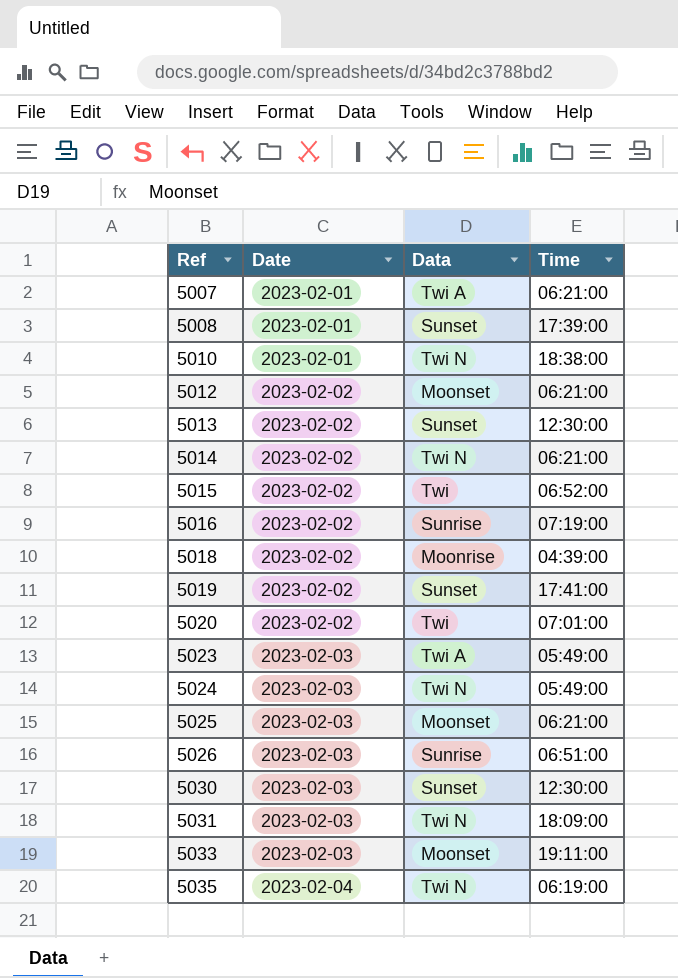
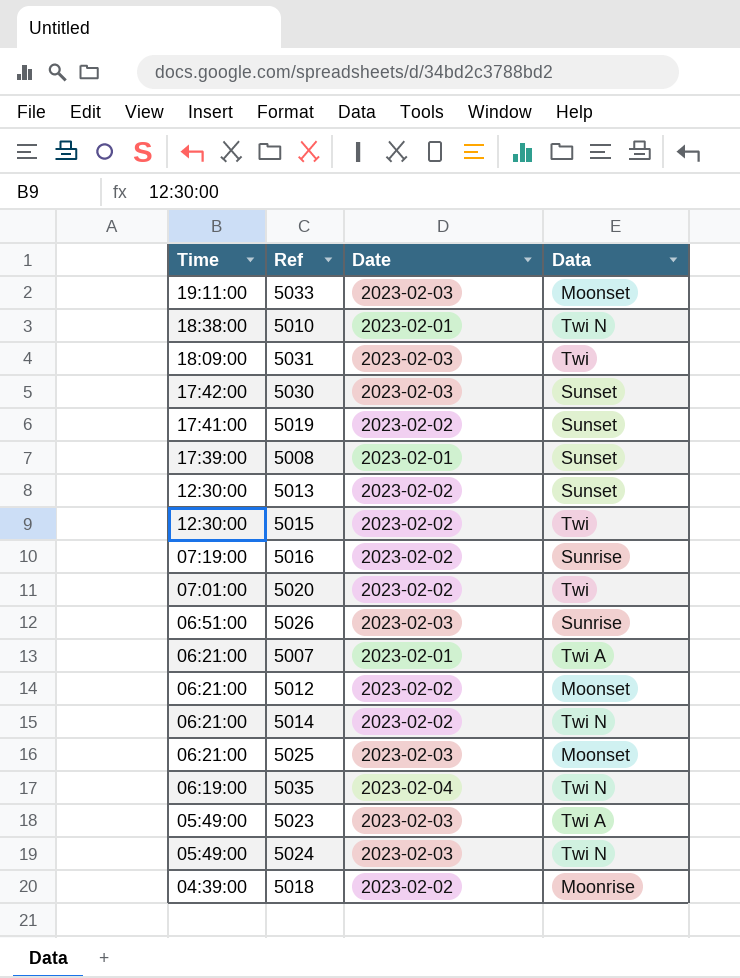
row order: Ref ascending -> Time descending
column Time | position: 4 -> 1
5031 | Data: Twi N -> Twi
5030 | Time: 12:30:00 -> 17:42:00
5015 | Time: 06:52:00 -> 12:30:00

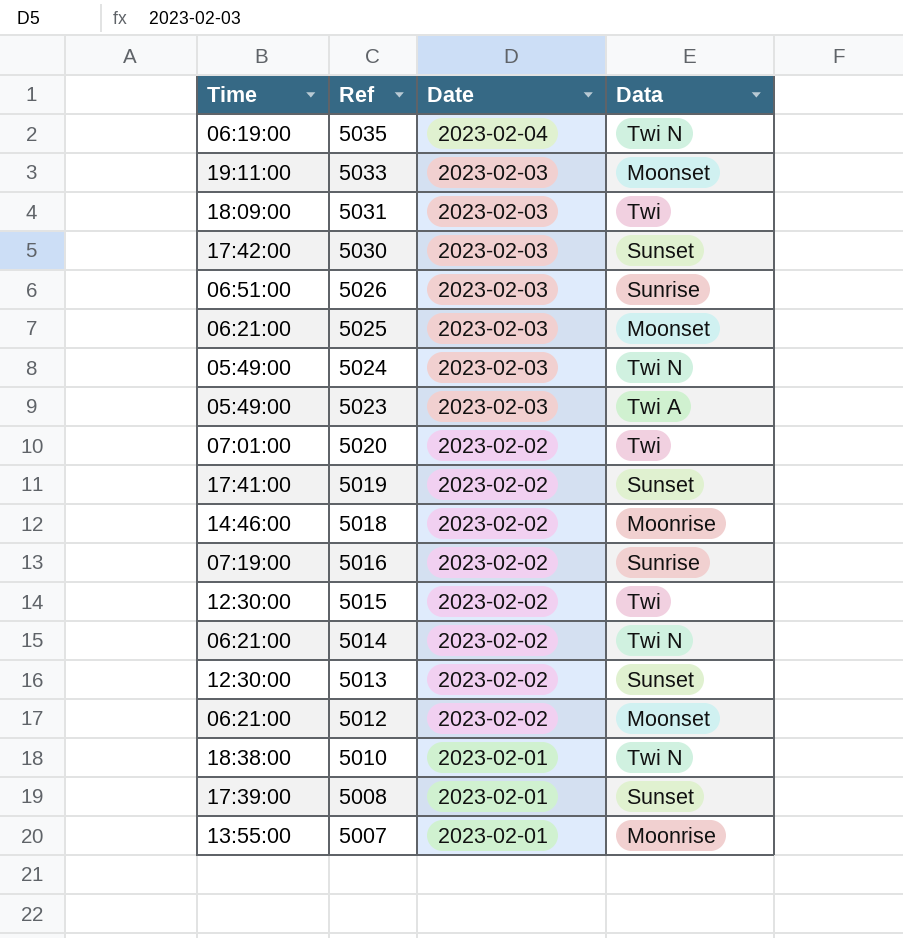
row order: Time descending -> Ref descending
5018 | Time: 04:39:00 -> 14:46:00
5007 | Time: 06:21:00 -> 13:55:00
5007 | Data: Twi A -> Moonrise

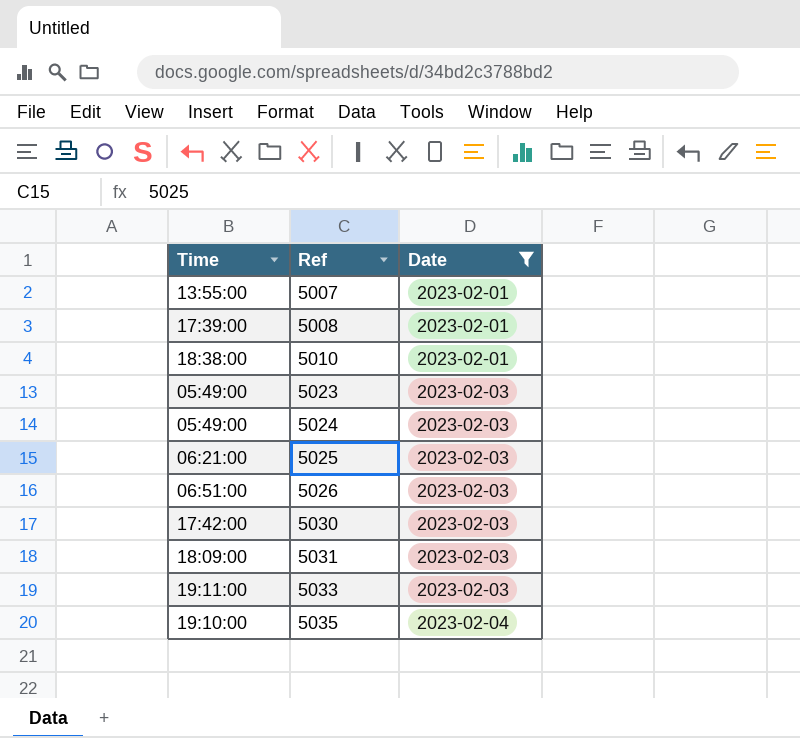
filter: none -> Date != 2023-02-02
row order: Ref descending -> Ref ascending
column Data | position: 4 -> none
5035 | Time: 06:19:00 -> 19:10:00

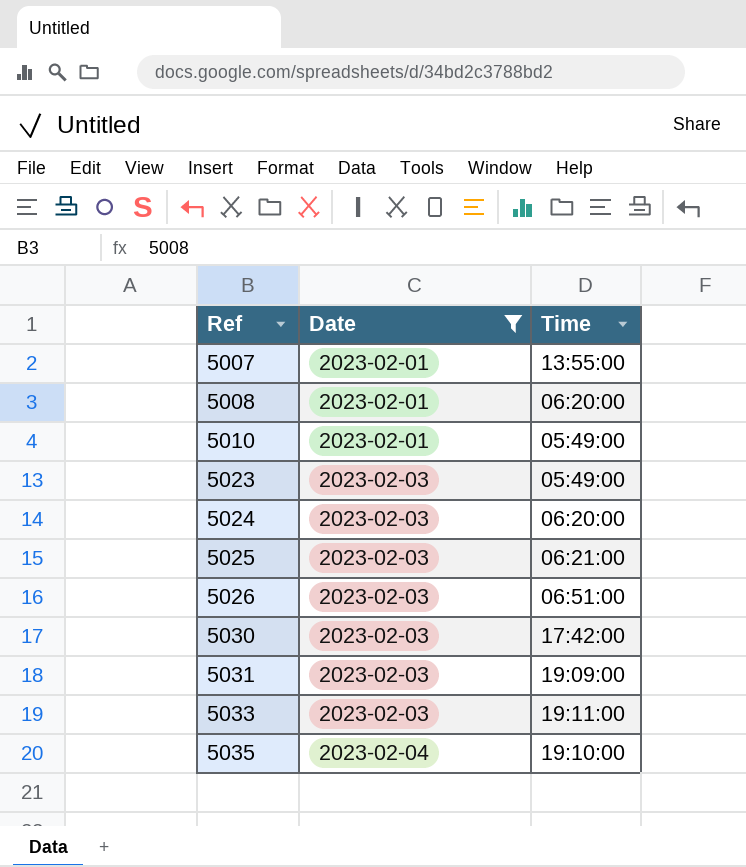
column Time | position: 1 -> 3
5008 | Time: 17:39:00 -> 06:20:00
5010 | Time: 18:38:00 -> 05:49:00
5024 | Time: 05:49:00 -> 06:20:00
5031 | Time: 18:09:00 -> 19:09:00

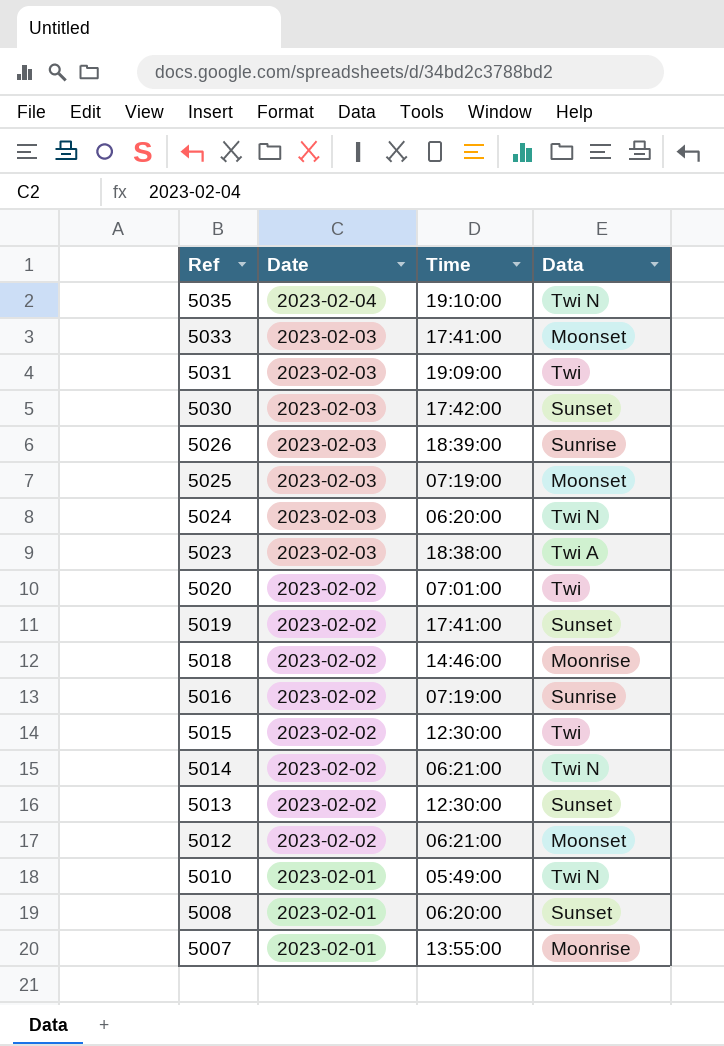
filter: Date != 2023-02-02 -> none
row order: Ref ascending -> Ref descending
column Data | position: none -> 4
5033 | Time: 19:11:00 -> 17:41:00
5026 | Time: 06:51:00 -> 18:39:00
5025 | Time: 06:21:00 -> 07:19:00
5023 | Time: 05:49:00 -> 18:38:00

